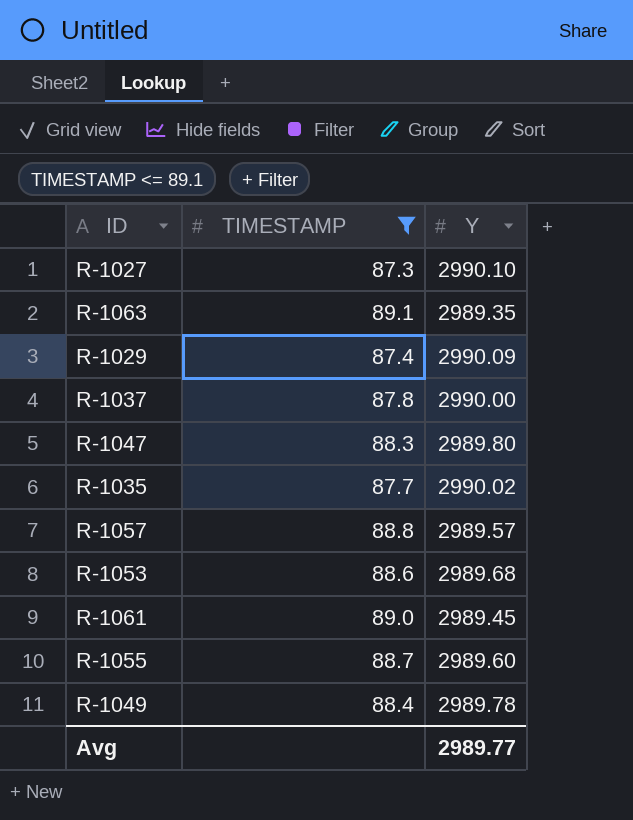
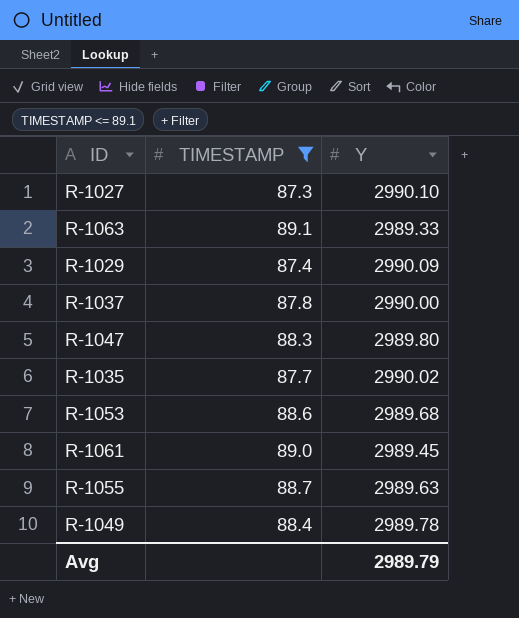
row R-1057: 88.8 | 2989.57 -> none
R-1063 | Y: 2989.35 -> 2989.33
R-1055 | Y: 2989.60 -> 2989.63
Avg | Y: 2989.77 -> 2989.79

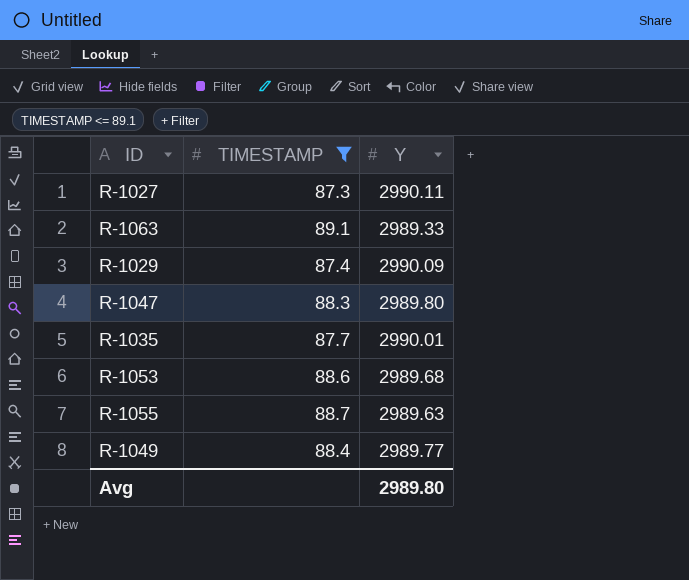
row R-1037: 87.8 | 2990.00 -> none
row R-1061: 89.0 | 2989.45 -> none
R-1027 | Y: 2990.10 -> 2990.11
R-1035 | Y: 2990.02 -> 2990.01
R-1049 | Y: 2989.78 -> 2989.77
Avg | Y: 2989.79 -> 2989.80

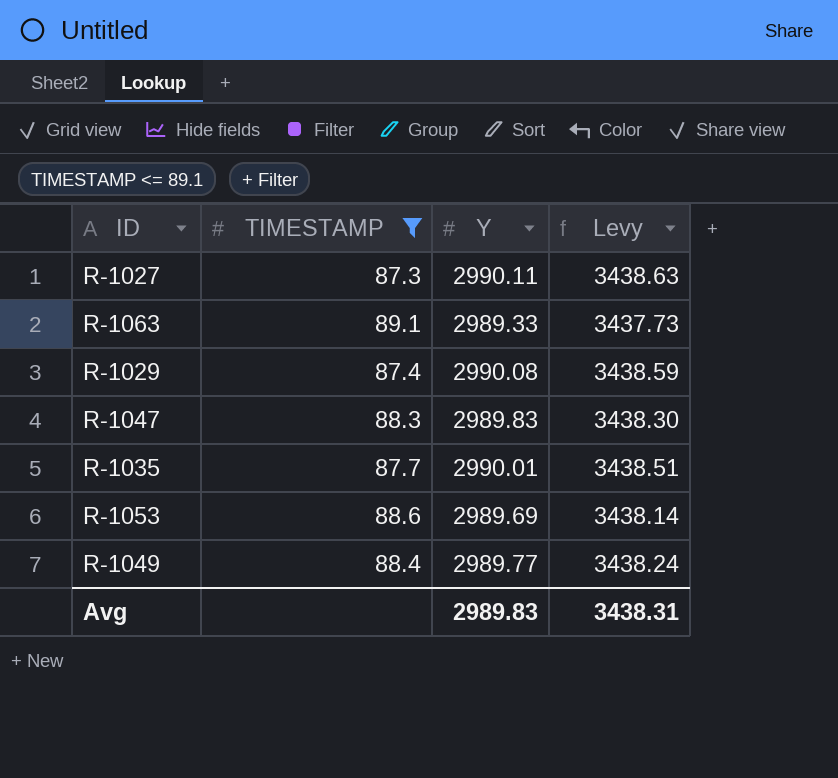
column Levy | formula: none -> [Y] * 1.15
row R-1055: 88.7 | 2989.63 -> none
R-1029 | Y: 2990.09 -> 2990.08
R-1047 | Y: 2989.80 -> 2989.83
R-1053 | Y: 2989.68 -> 2989.69
Avg | Y: 2989.80 -> 2989.83

